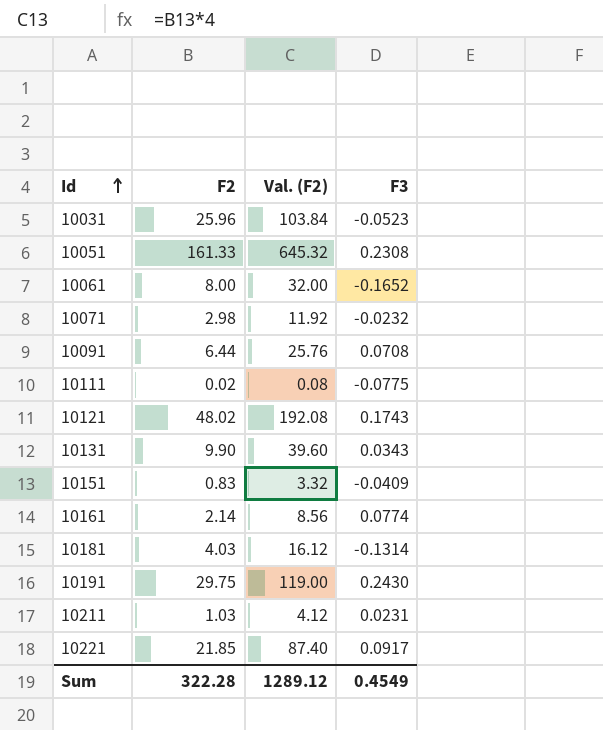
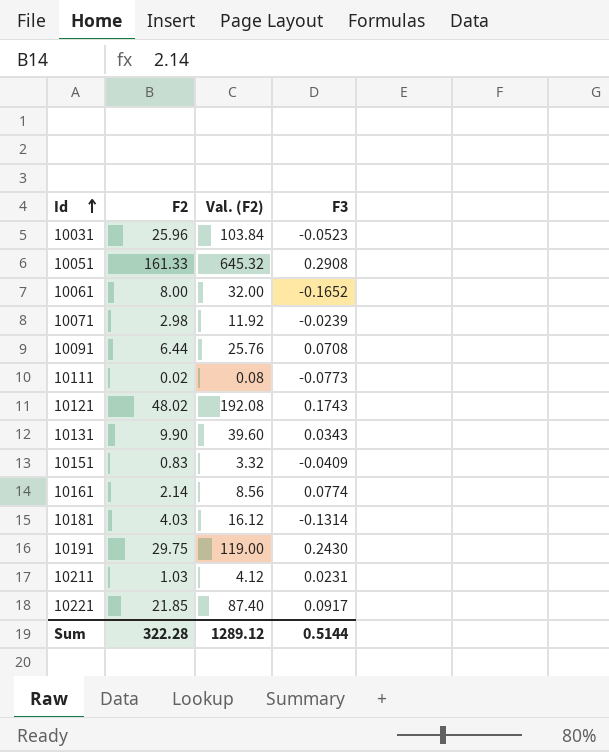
10051 | F3: 0.2308 -> 0.2908
10071 | F3: -0.0232 -> -0.0239
10111 | F3: -0.0775 -> -0.0773
Sum | F3: 0.4549 -> 0.5144

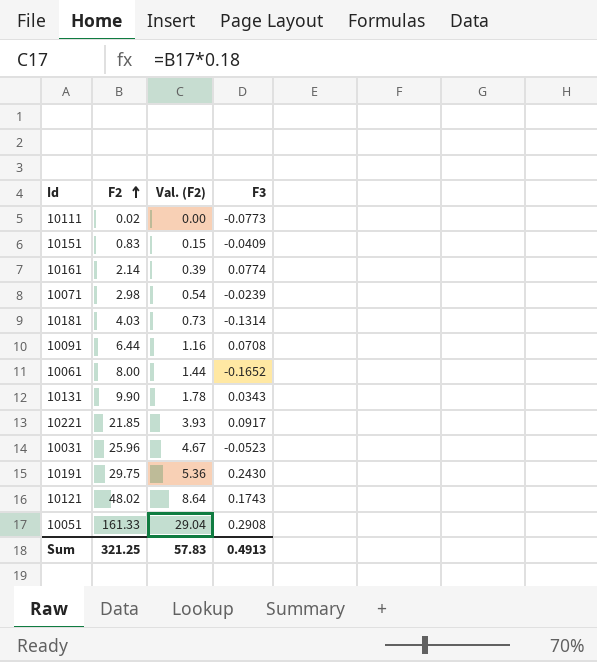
row order: Id ascending -> F2 ascending
column Val. (F2) | formula: [F2] * 4 -> [F2] * 0.18
row 10211: 1.03 | 4.12 | 0.0231 -> none
Sum | F2: 322.28 -> 321.25
Sum | Val. (F2): 1289.12 -> 57.83
Sum | F3: 0.5144 -> 0.4913

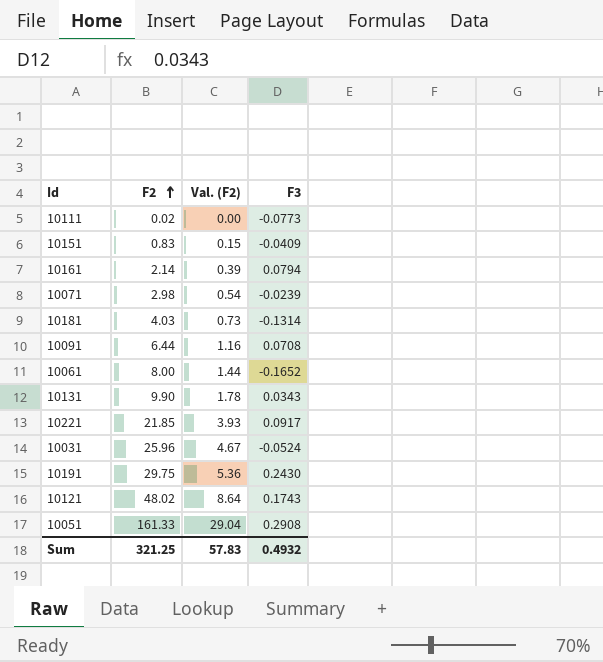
10161 | F3: 0.0774 -> 0.0794
10031 | F3: -0.0523 -> -0.0524
Sum | F3: 0.4913 -> 0.4932

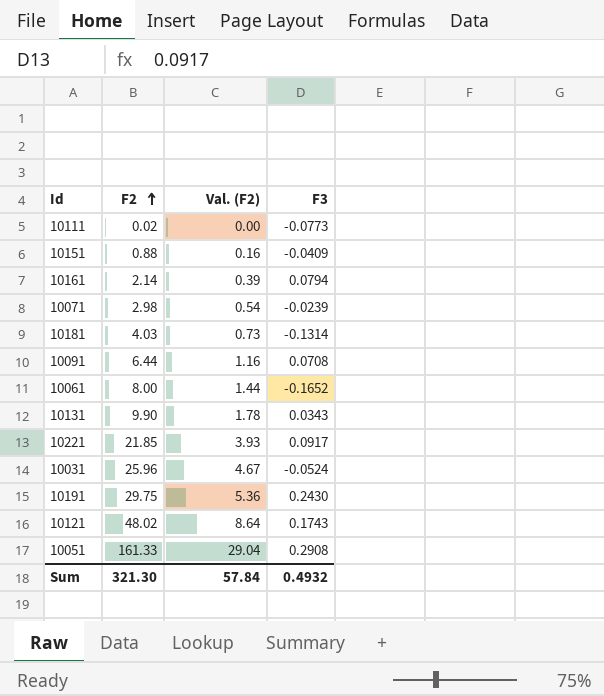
10151 | F2: 0.83 -> 0.88
10151 | Val. (F2): 0.15 -> 0.16
Sum | F2: 321.25 -> 321.30
Sum | Val. (F2): 57.83 -> 57.84

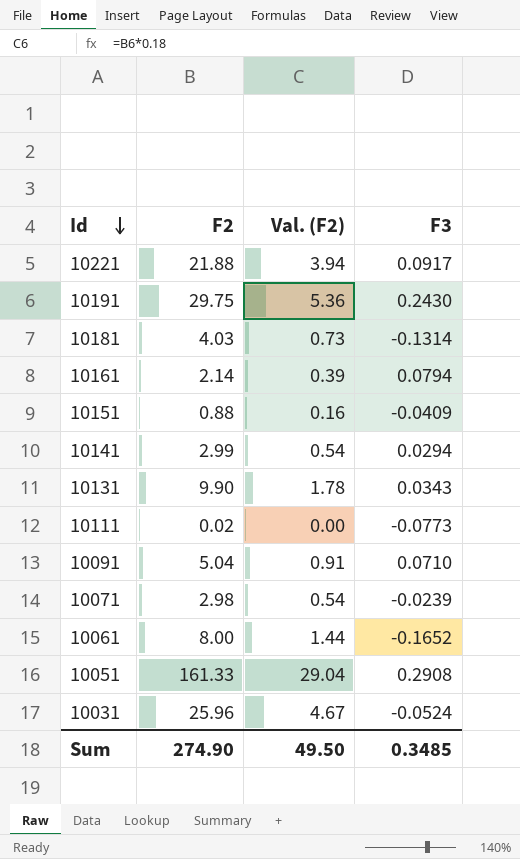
row order: F2 ascending -> Id descending
row 10121: 48.02 | 8.64 | 0.1743 -> none
10221 | F2: 21.85 -> 21.88
10221 | Val. (F2): 3.93 -> 3.94
row 10141: none -> 2.99 | 0.54 | 0.0294
10091 | F2: 6.44 -> 5.04
10091 | Val. (F2): 1.16 -> 0.91
10091 | F3: 0.0708 -> 0.0710
Sum | F2: 321.30 -> 274.90
Sum | Val. (F2): 57.84 -> 49.50
Sum | F3: 0.4932 -> 0.3485

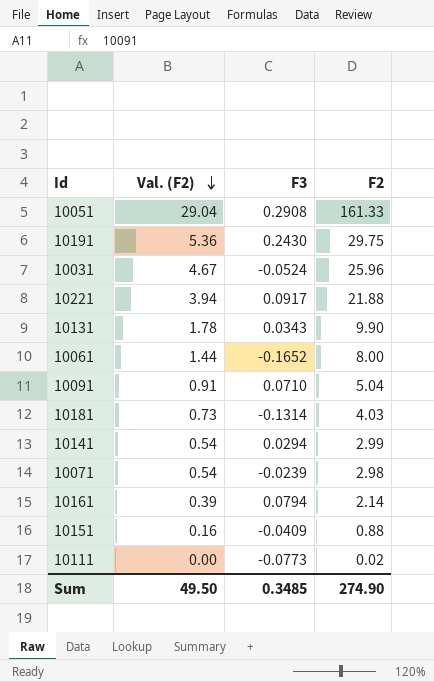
row order: Id descending -> Val. (F2) descending
column F2 | position: 2 -> 4

